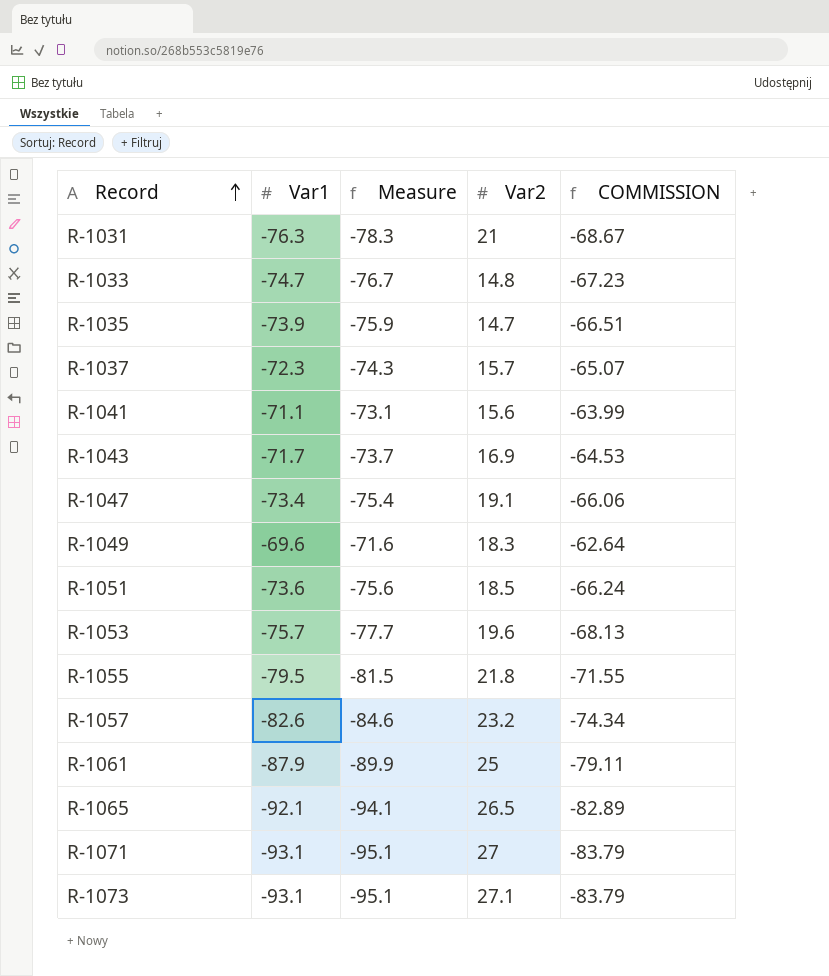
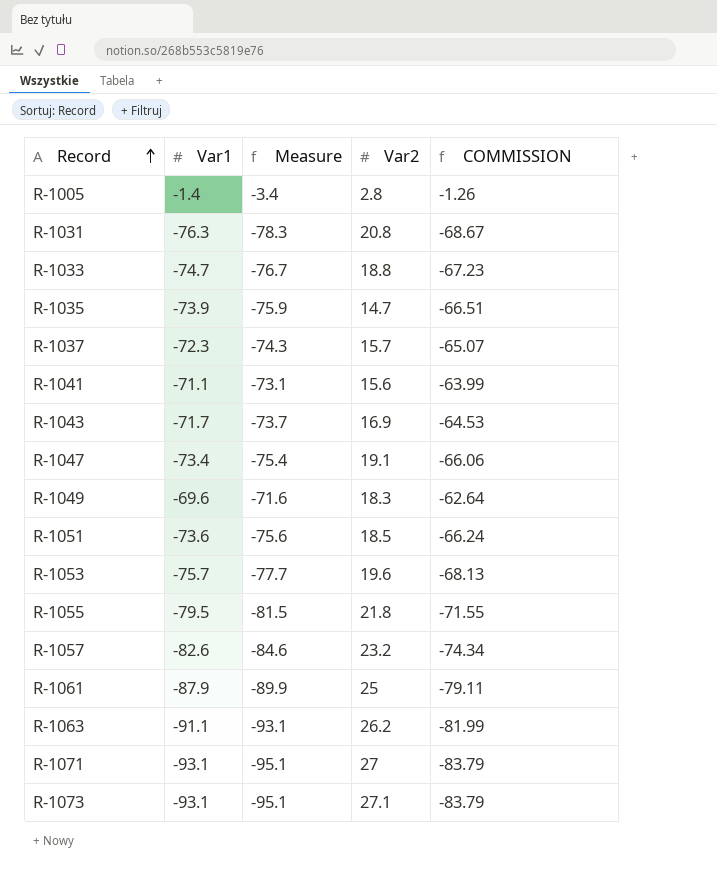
row R-1065: -92.1 | -94.1 | 26.5 | -82.89 -> none
row R-1005: none -> -1.4 | -3.4 | 2.8 | -1.26
R-1031 | Var2: 21 -> 20.8
R-1033 | Var2: 14.8 -> 18.8
row R-1063: none -> -91.1 | -93.1 | 26.2 | -81.99

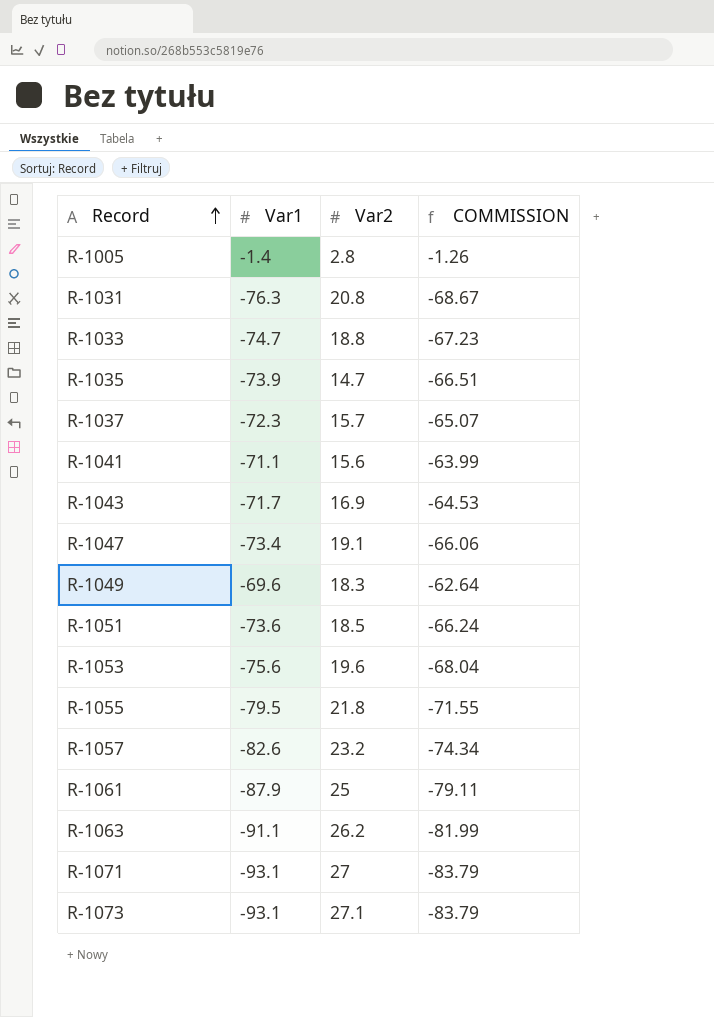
column Measure | formula: [Var1] - 2 -> none
R-1053 | Var1: -75.7 -> -75.6
R-1053 | COMMISSION: -68.13 -> -68.04

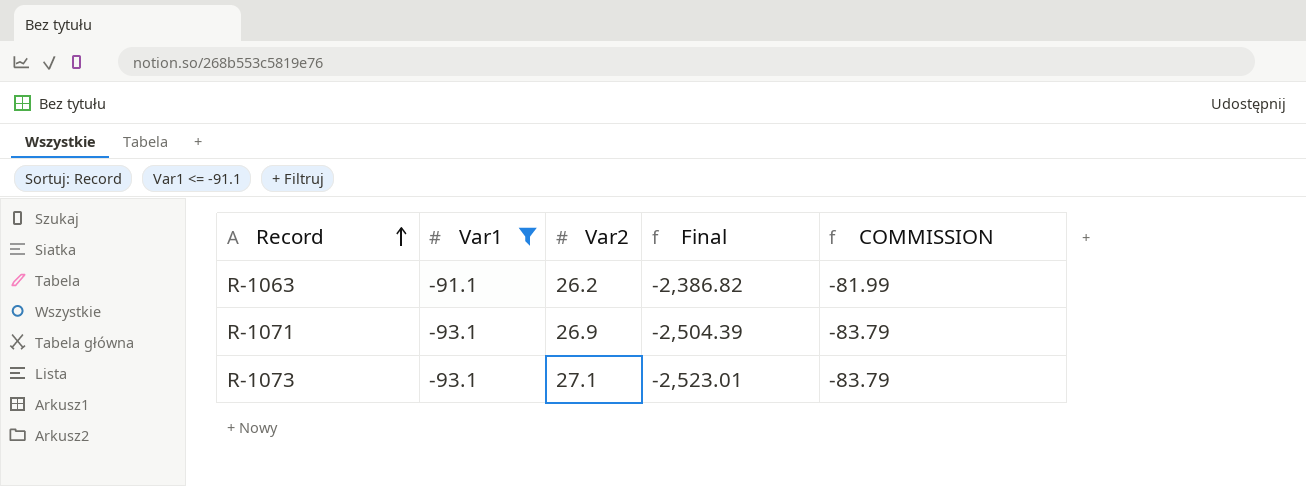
filter: none -> Var1 <= -91.1
column Final | formula: none -> [Var1] * [Var2]
R-1071 | Var2: 27 -> 26.9

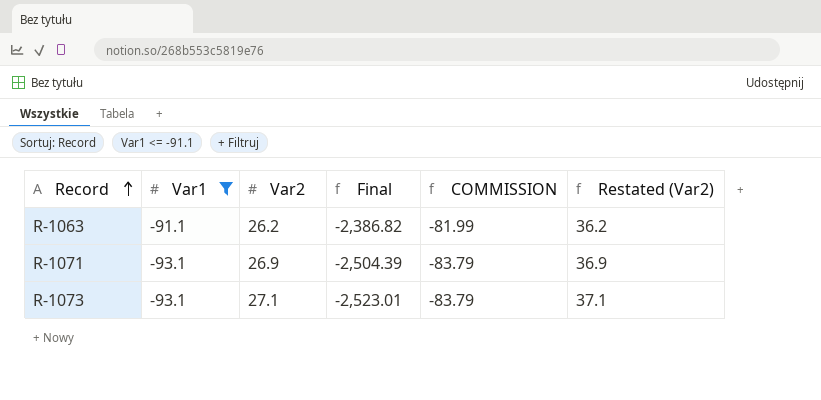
column Restated (Var2) | formula: none -> [Var2] + 10

